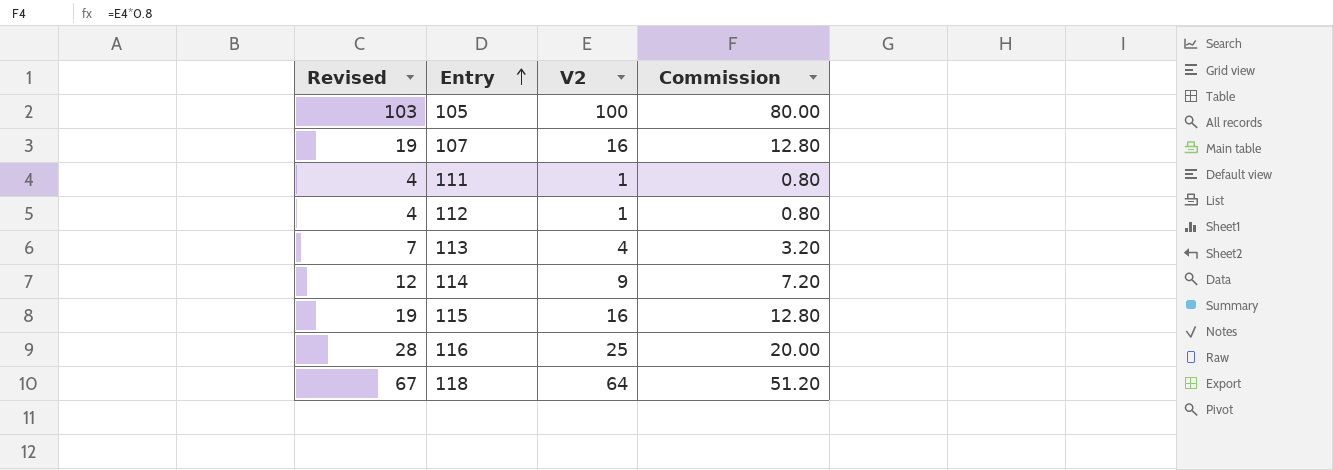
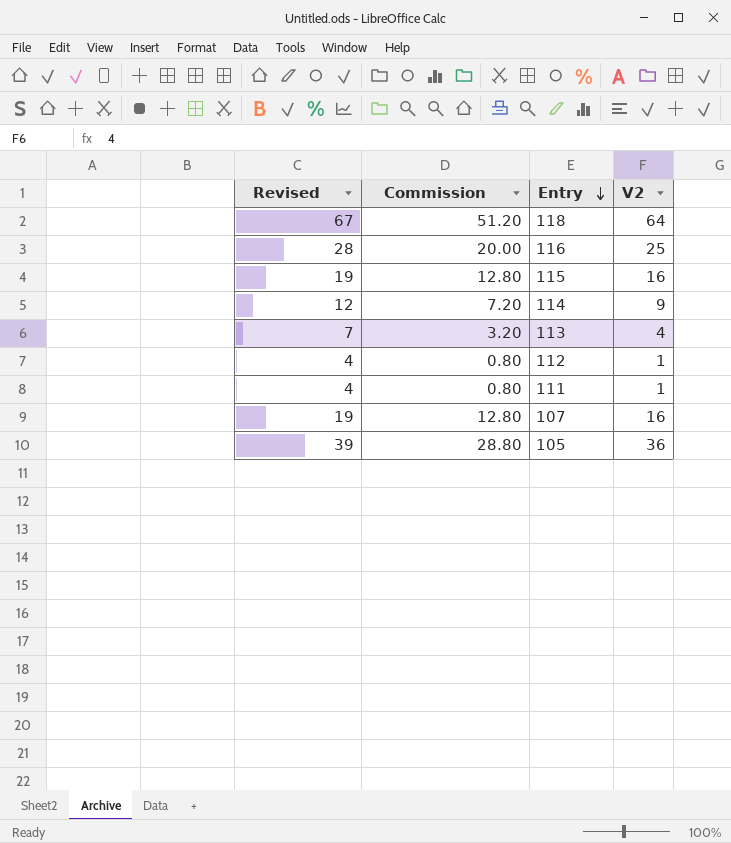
row order: Entry ascending -> Entry descending
column Commission | position: 4 -> 2
105 | Revised: 103 -> 39
105 | Commission: 80.00 -> 28.80
105 | V2: 100 -> 36

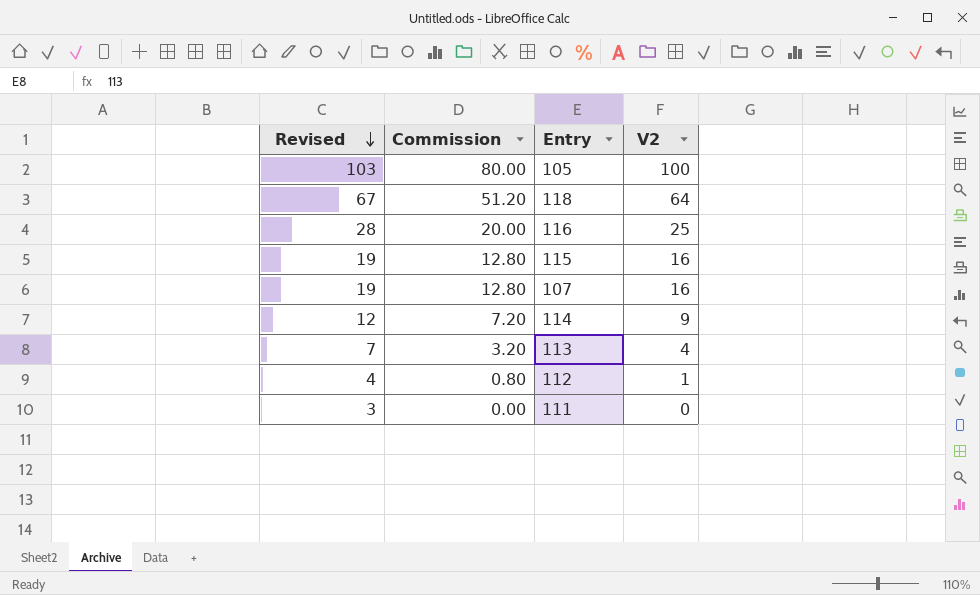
row order: Entry descending -> Revised descending
105 | Revised: 39 -> 103
105 | Commission: 28.80 -> 80.00
105 | V2: 36 -> 100
111 | Revised: 4 -> 3
111 | Commission: 0.80 -> 0.00
111 | V2: 1 -> 0

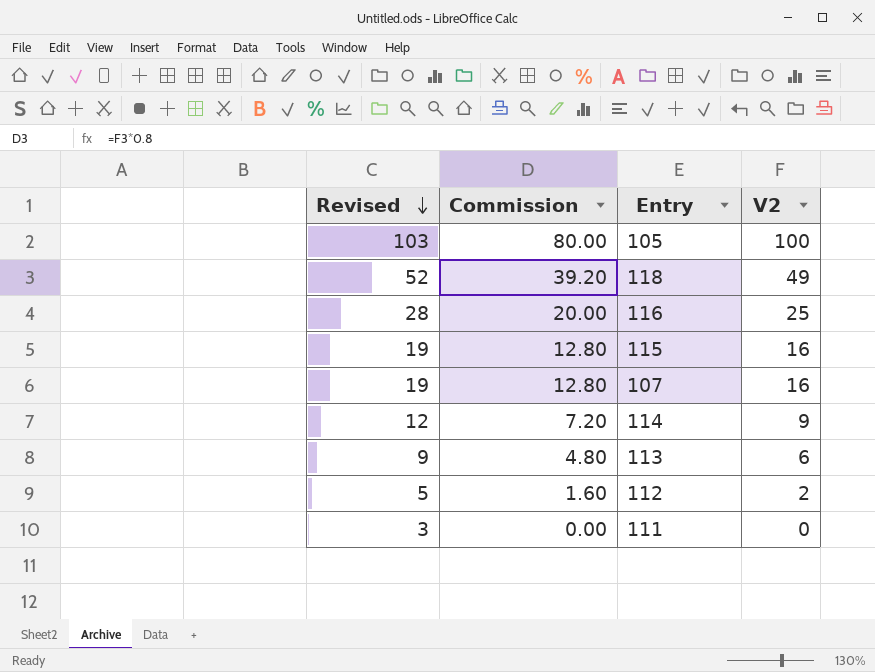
118 | Revised: 67 -> 52
118 | Commission: 51.20 -> 39.20
118 | V2: 64 -> 49
113 | Revised: 7 -> 9
113 | Commission: 3.20 -> 4.80
113 | V2: 4 -> 6
112 | Revised: 4 -> 5
112 | Commission: 0.80 -> 1.60
112 | V2: 1 -> 2

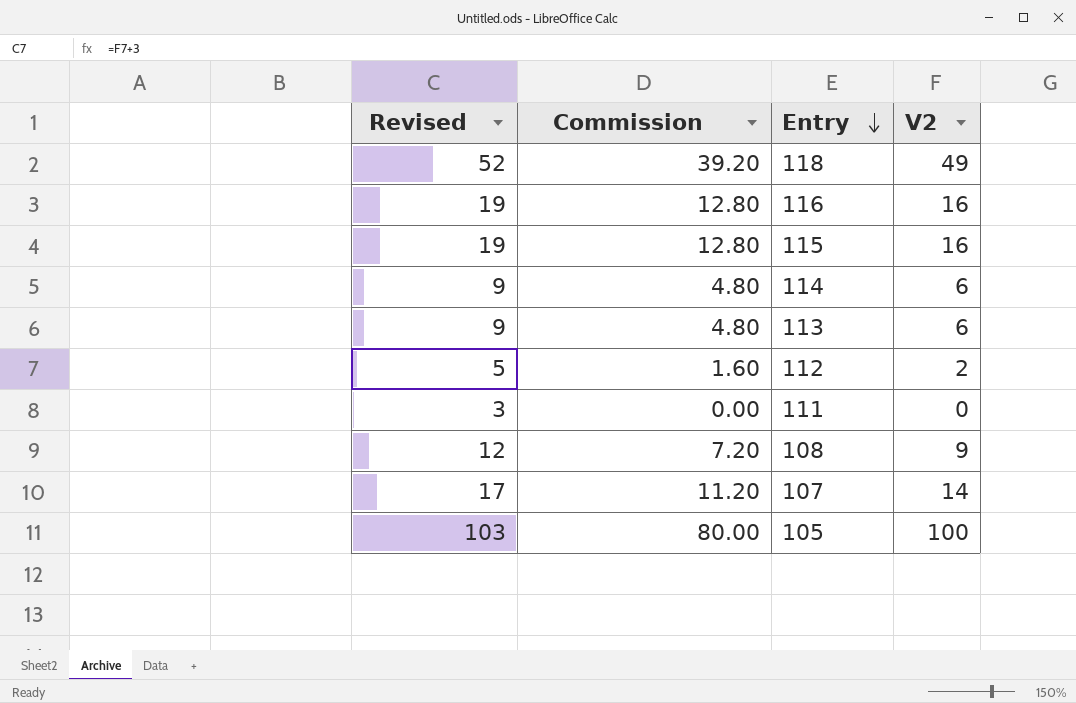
row order: Revised descending -> Entry descending
116 | Revised: 28 -> 19
116 | Commission: 20.00 -> 12.80
116 | V2: 25 -> 16
114 | Revised: 12 -> 9
114 | Commission: 7.20 -> 4.80
114 | V2: 9 -> 6
row 108: none -> 12 | 7.20 | 9
107 | Revised: 19 -> 17
107 | Commission: 12.80 -> 11.20
107 | V2: 16 -> 14

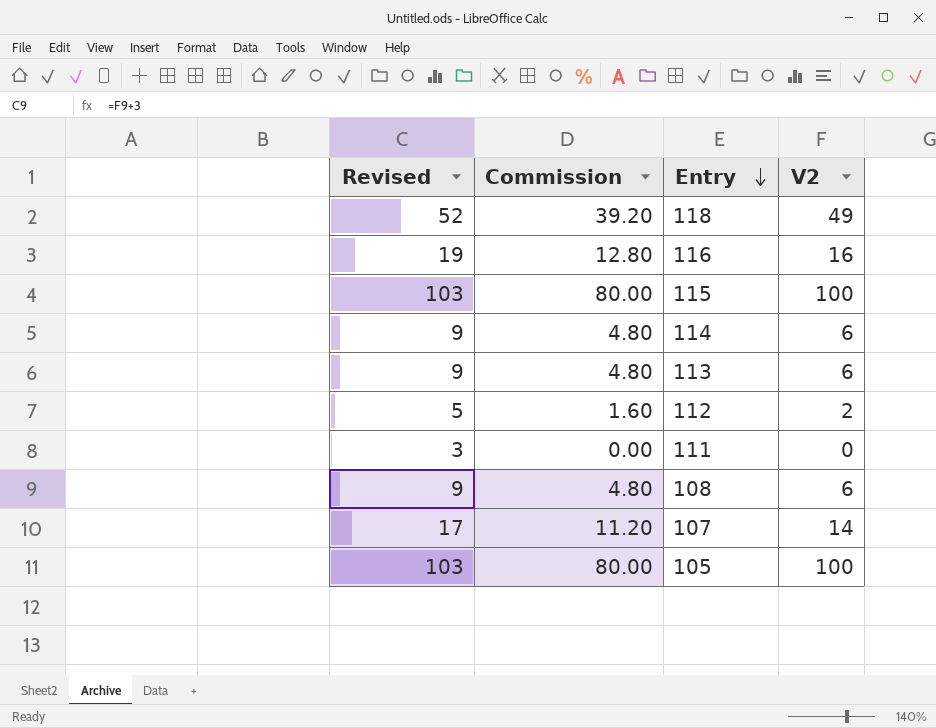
115 | Revised: 19 -> 103
115 | Commission: 12.80 -> 80.00
115 | V2: 16 -> 100
108 | Revised: 12 -> 9
108 | Commission: 7.20 -> 4.80
108 | V2: 9 -> 6

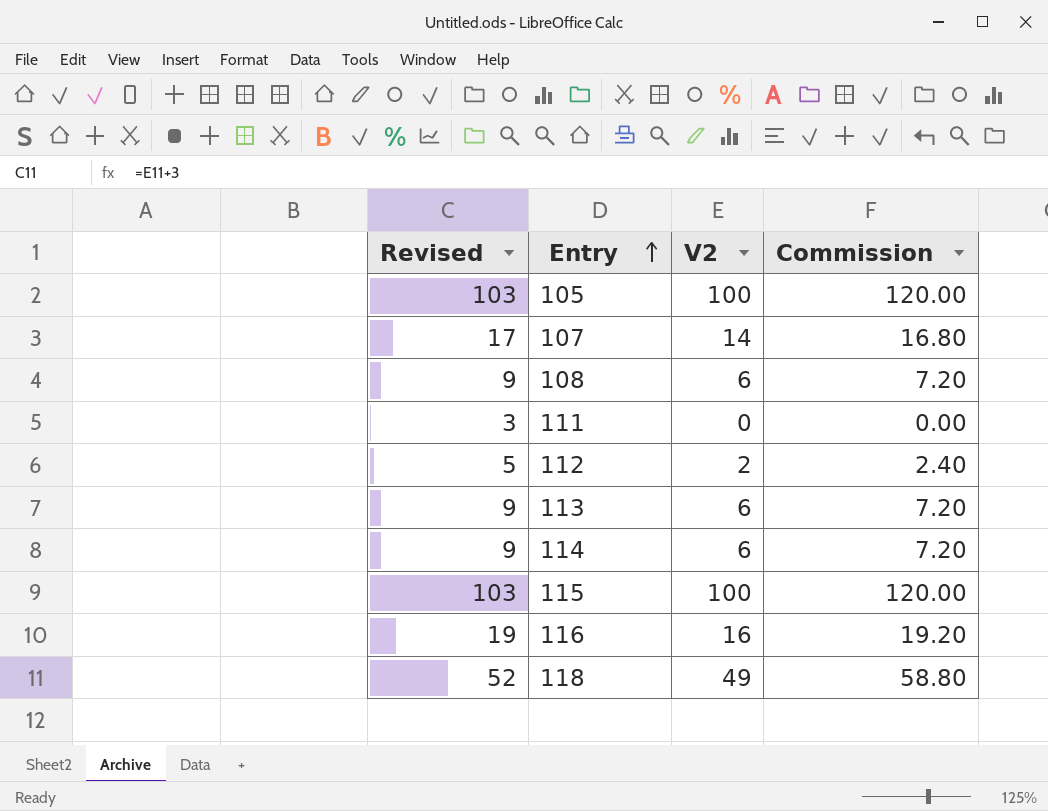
row order: Entry descending -> Entry ascending
column Commission | formula: [V2] * 0.8 -> [V2] * 1.2
column Commission | position: 2 -> 4

